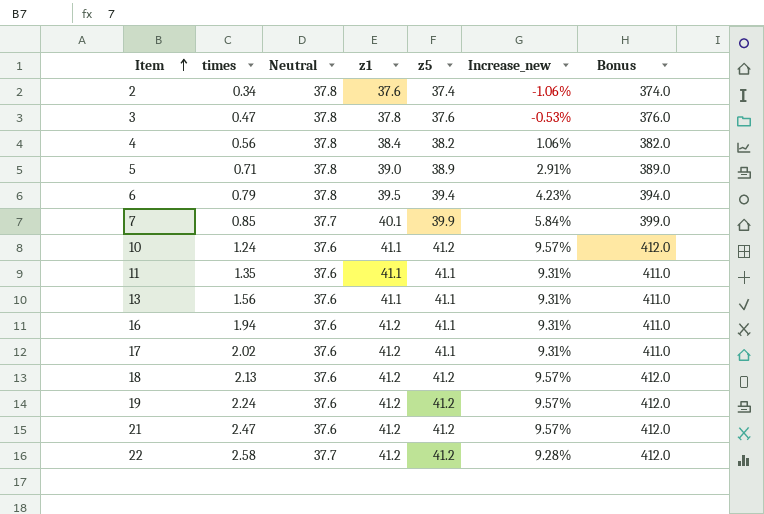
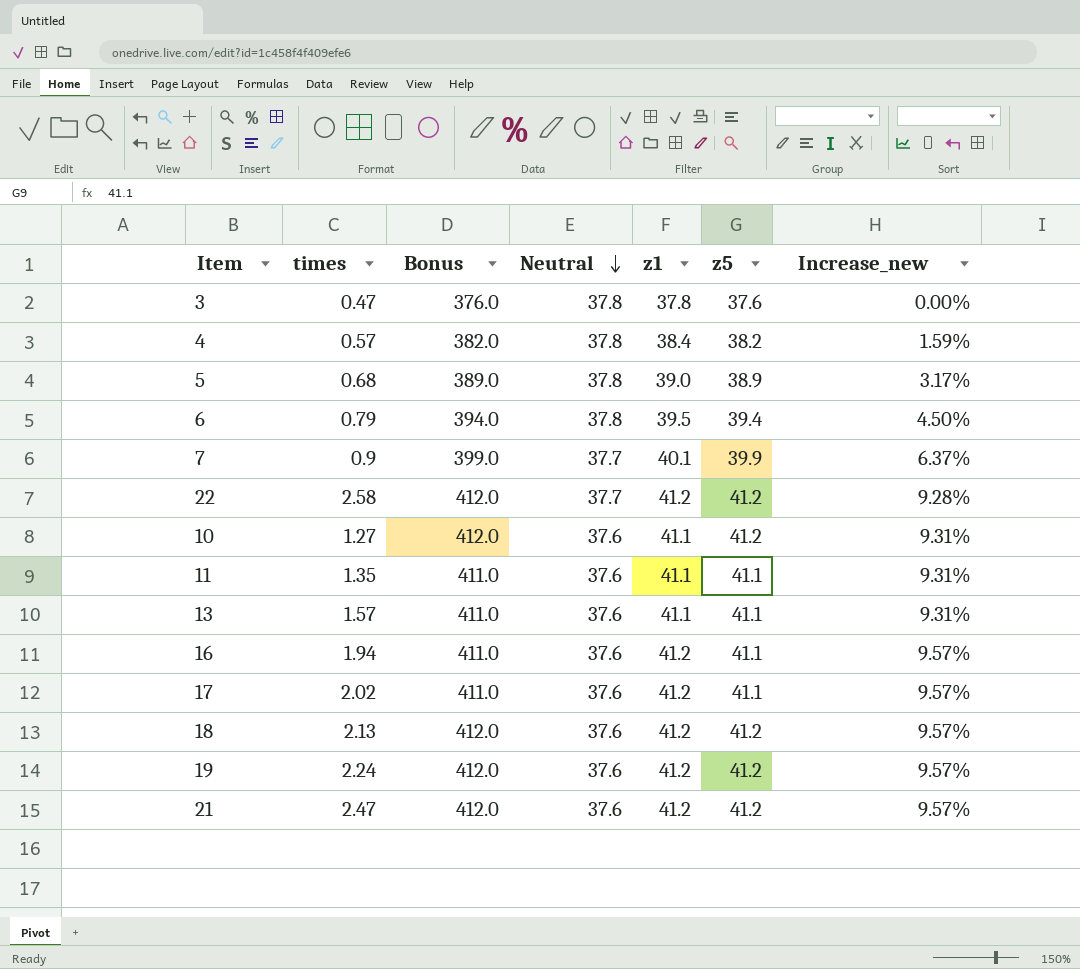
row order: Item ascending -> Neutral descending
column Bonus | position: 7 -> 3
column Increase_new | formula: ([z5] - [Neutral]) / [Neutral] -> ([z1] - [Neutral]) / [Neutral]
row 2: 0.34 | 37.8 | 37.6 | 37.4 | -1.06% | 374.0 -> none
4 | times: 0.56 -> 0.57
5 | times: 0.71 -> 0.68
7 | times: 0.85 -> 0.9
10 | times: 1.24 -> 1.27
13 | times: 1.56 -> 1.57

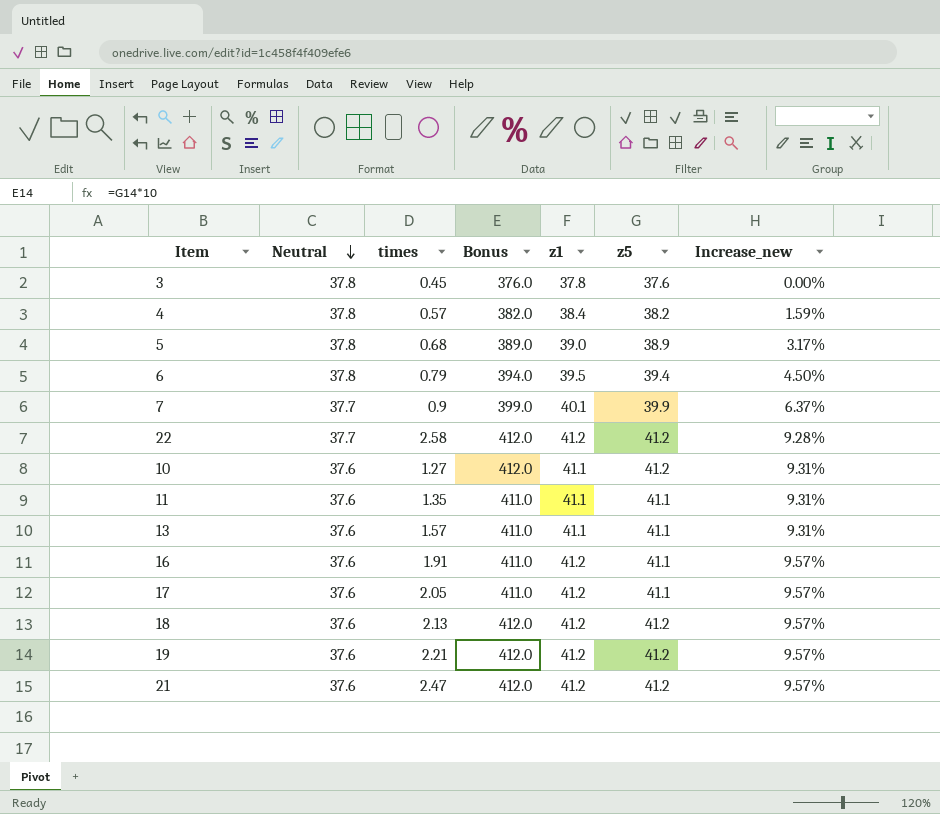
column Neutral | position: 4 -> 2
3 | times: 0.47 -> 0.45
16 | times: 1.94 -> 1.91
17 | times: 2.02 -> 2.05
19 | times: 2.24 -> 2.21

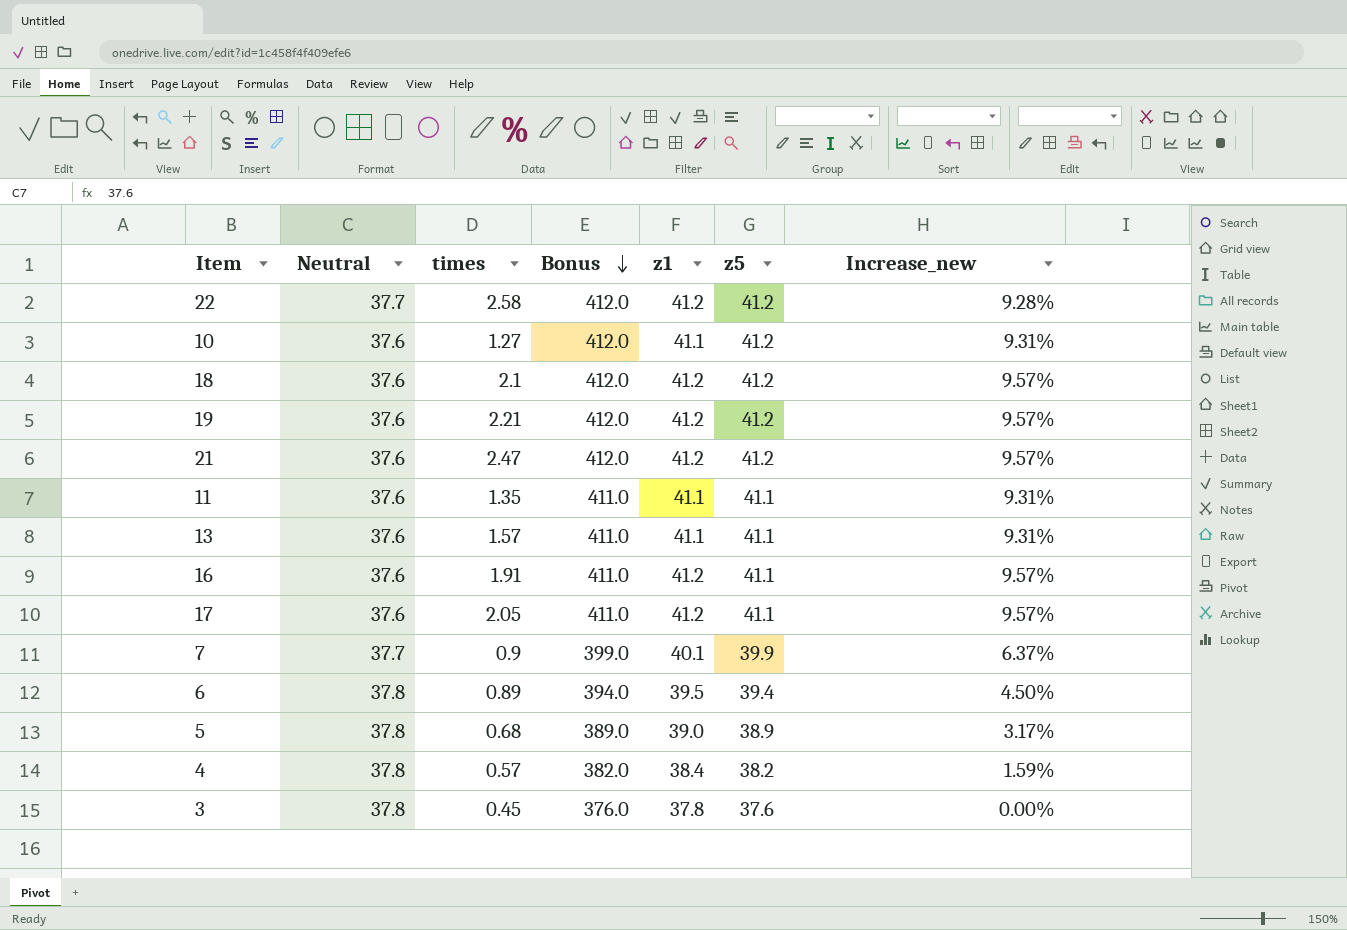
row order: Neutral descending -> Bonus descending
18 | times: 2.13 -> 2.1
6 | times: 0.79 -> 0.89

